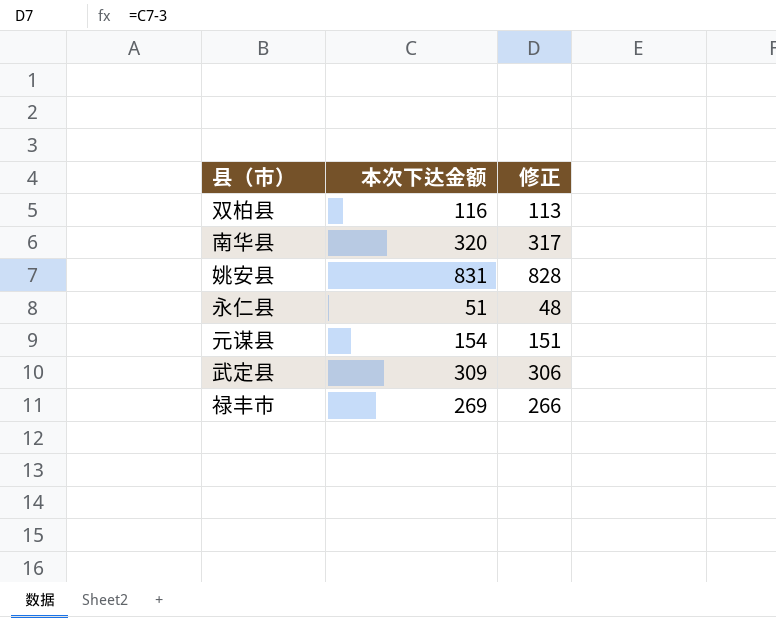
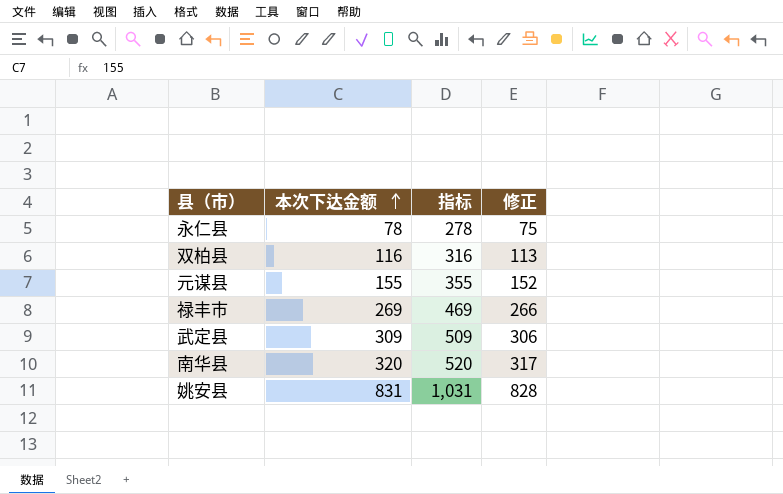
row order: none -> 本次下达金额 ascending
column 指标 | formula: none -> [本次下达金额] + 200
永仁县 | 本次下达金额: 51 -> 78
永仁县 | 修正: 48 -> 75
元谋县 | 本次下达金额: 154 -> 155
元谋县 | 修正: 151 -> 152

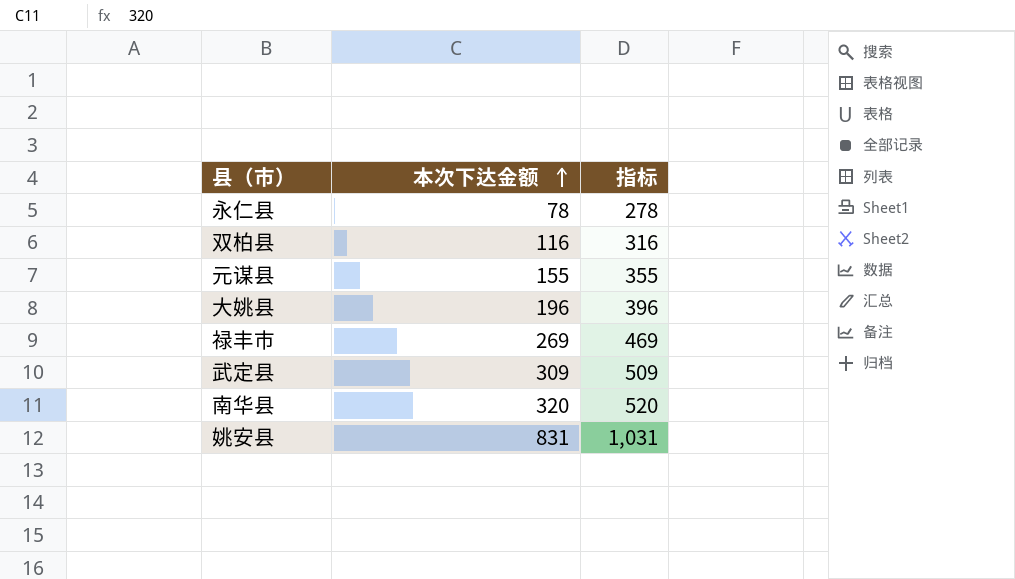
column 修正 | formula: [本次下达金额] - 3 -> none
row 大姚县: none -> 196 | 396

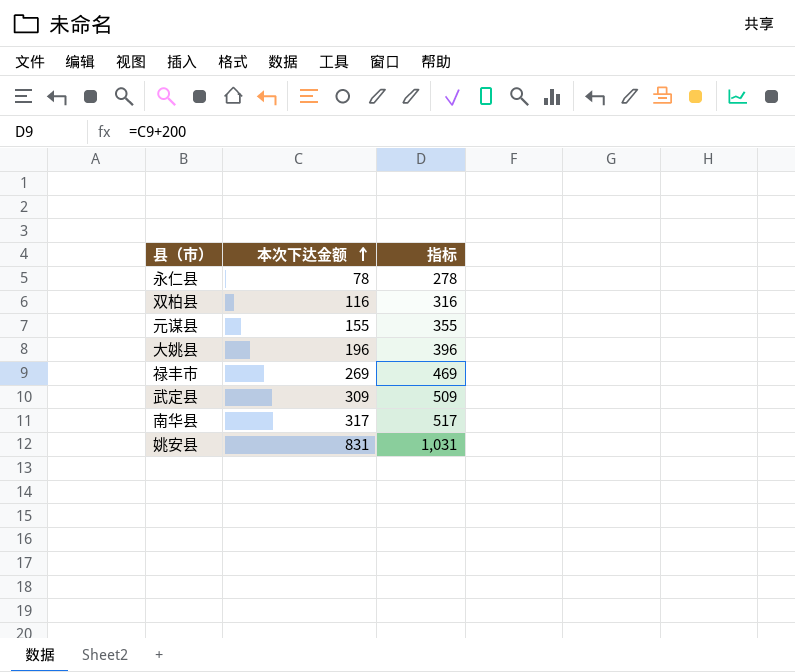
南华县 | 本次下达金额: 320 -> 317
南华县 | 指标: 520 -> 517

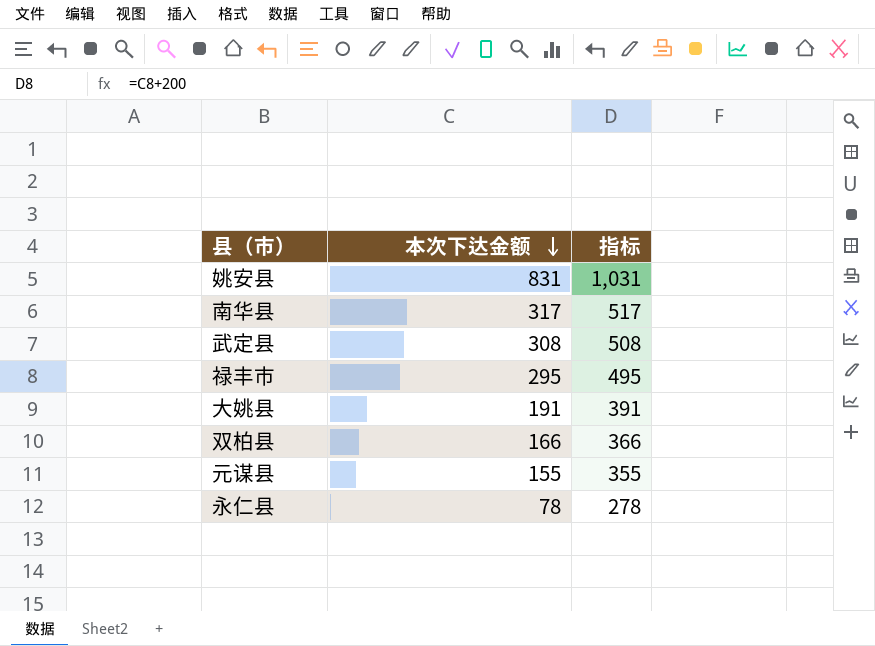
row order: 本次下达金额 ascending -> 本次下达金额 descending
武定县 | 本次下达金额: 309 -> 308
武定县 | 指标: 509 -> 508
禄丰市 | 本次下达金额: 269 -> 295
禄丰市 | 指标: 469 -> 495
大姚县 | 本次下达金额: 196 -> 191
大姚县 | 指标: 396 -> 391
双柏县 | 本次下达金额: 116 -> 166
双柏县 | 指标: 316 -> 366

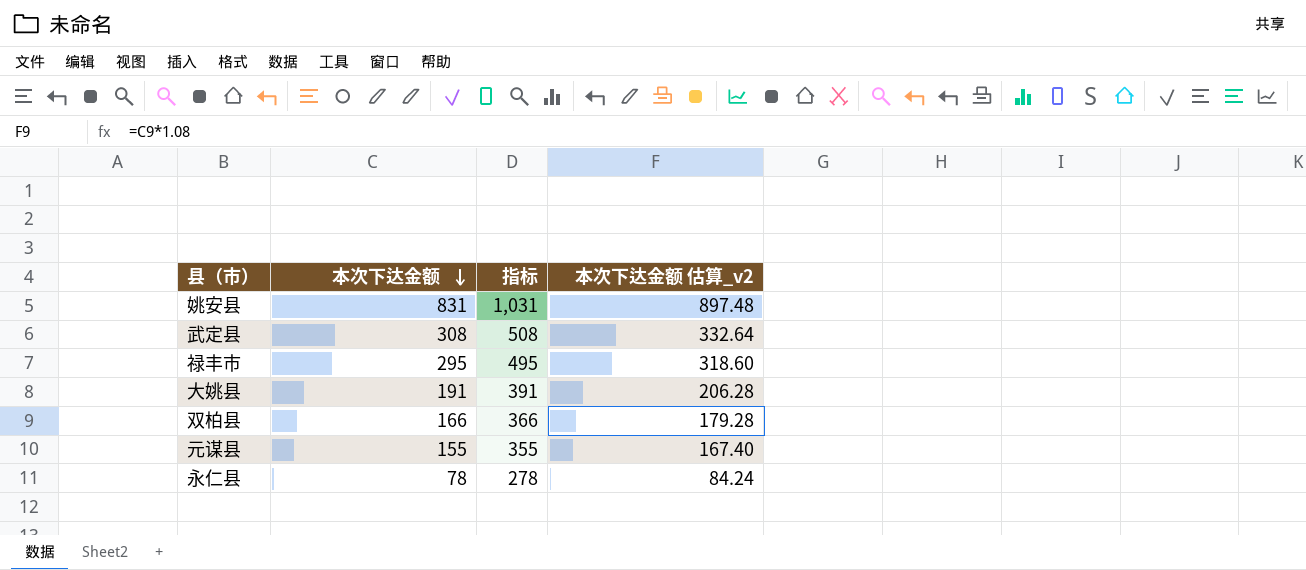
column 本次下达金额 估算_v2 | formula: none -> [本次下达金额] * 1.08
row 南华县: 317 | 517 -> none

